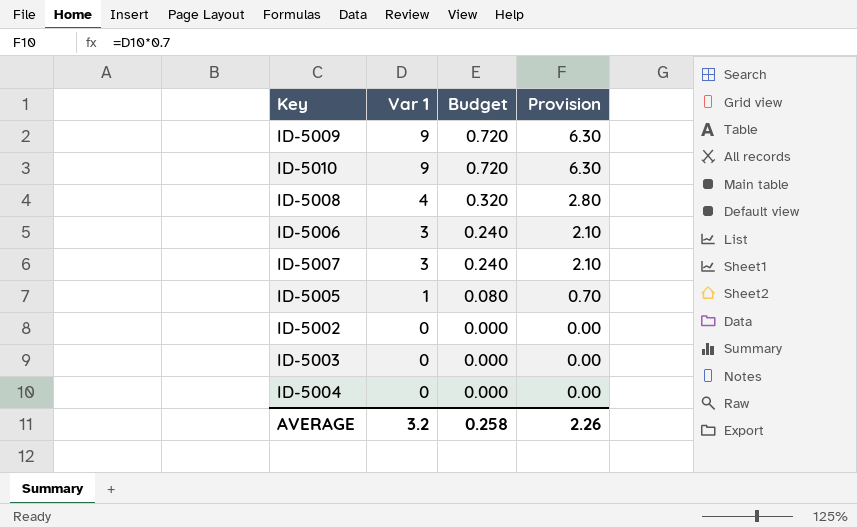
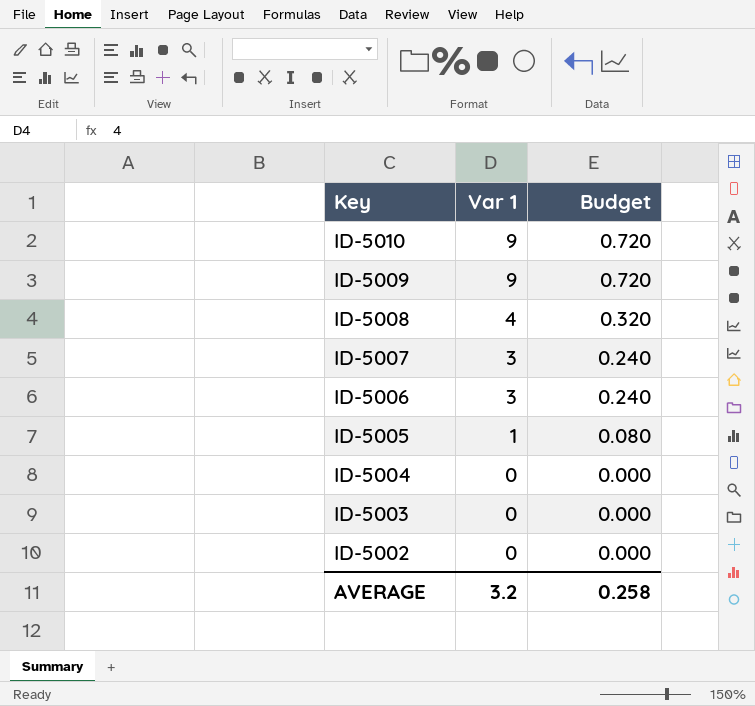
row order: Var 1 descending -> Key descending
column Provision | formula: [Var 1] * 0.7 -> none

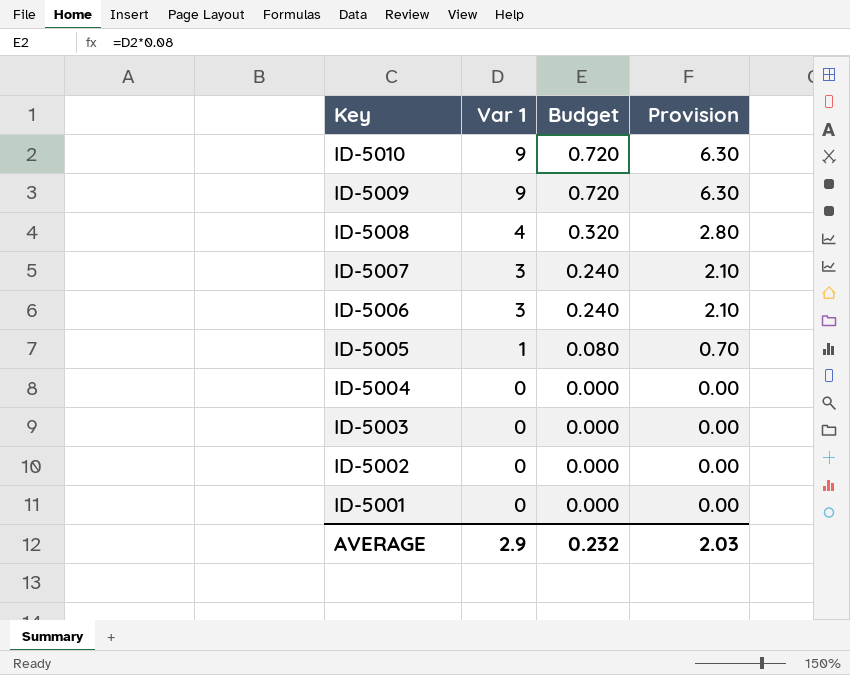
column Provision | formula: none -> [Var 1] * 0.7
row ID-5001: none -> 0 | 0.000 | 0.00
AVERAGE | Var 1: 3.2 -> 2.9
AVERAGE | Budget: 0.258 -> 0.232

